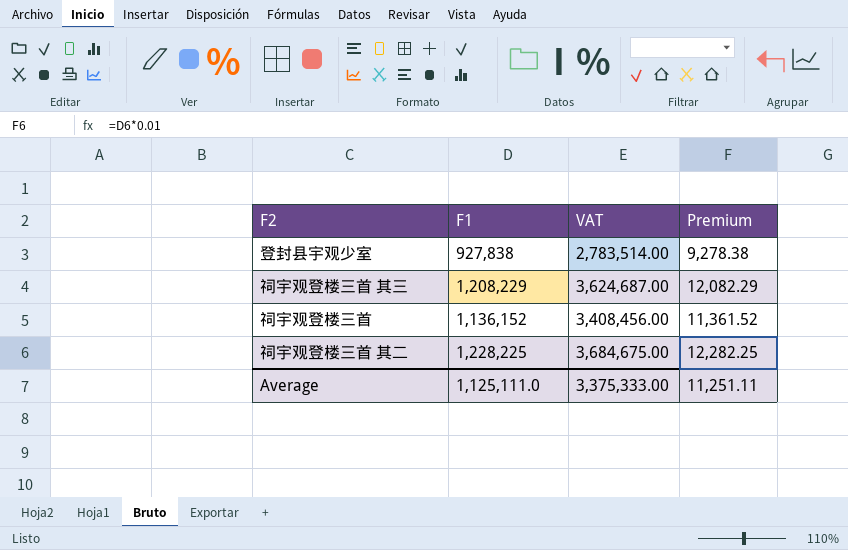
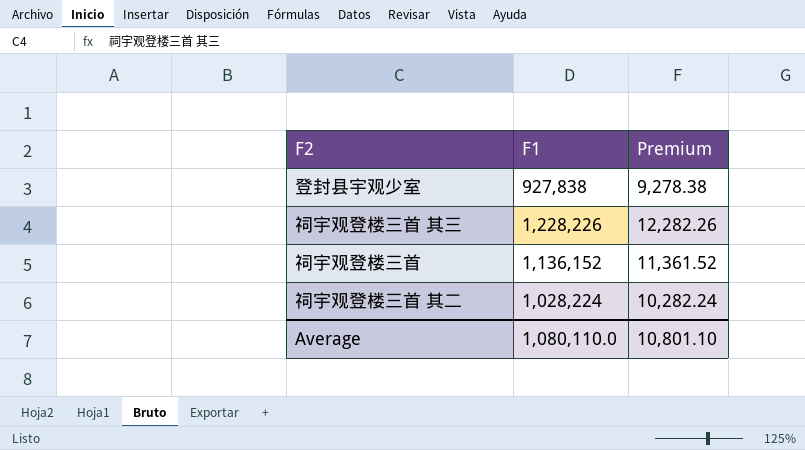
column VAT | formula: [F1] * 3 -> none
祠宇观登楼三首 其三 | F1: 1,208,229 -> 1,228,226
祠宇观登楼三首 其三 | Premium: 12,082.29 -> 12,282.26
祠宇观登楼三首 其二 | F1: 1,228,225 -> 1,028,224
祠宇观登楼三首 其二 | Premium: 12,282.25 -> 10,282.24
Average | F1: 1,125,111.0 -> 1,080,110.0
Average | Premium: 11,251.11 -> 10,801.10

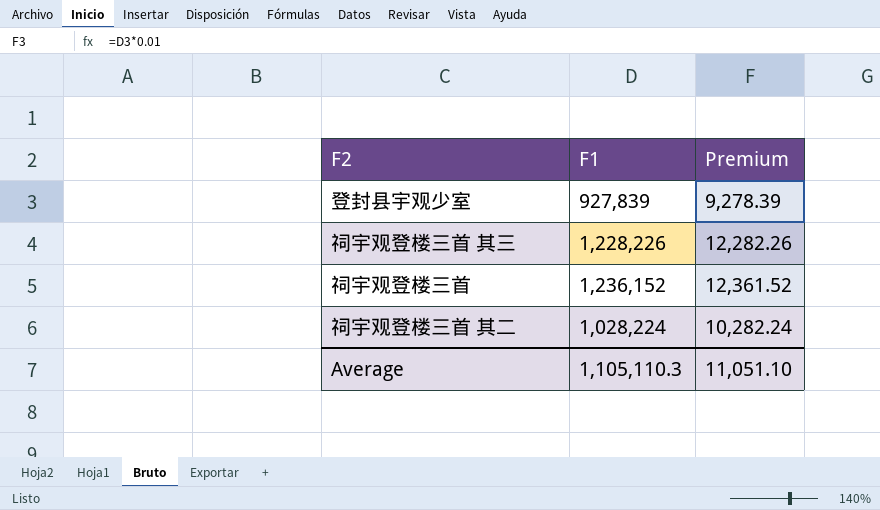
登封县宇观少室 | F1: 927,838 -> 927,839
登封县宇观少室 | Premium: 9,278.38 -> 9,278.39
祠宇观登楼三首 | F1: 1,136,152 -> 1,236,152
祠宇观登楼三首 | Premium: 11,361.52 -> 12,361.52
Average | F1: 1,080,110.0 -> 1,105,110.3
Average | Premium: 10,801.10 -> 11,051.10

